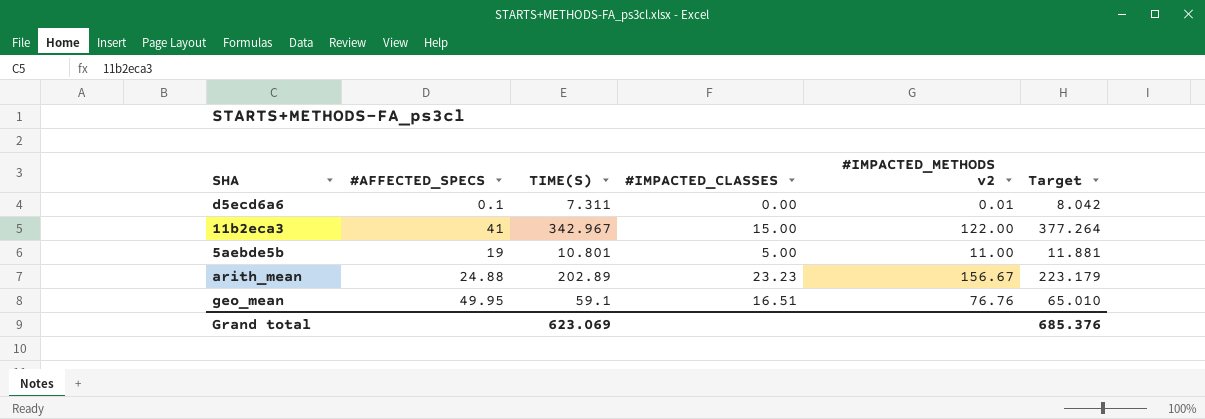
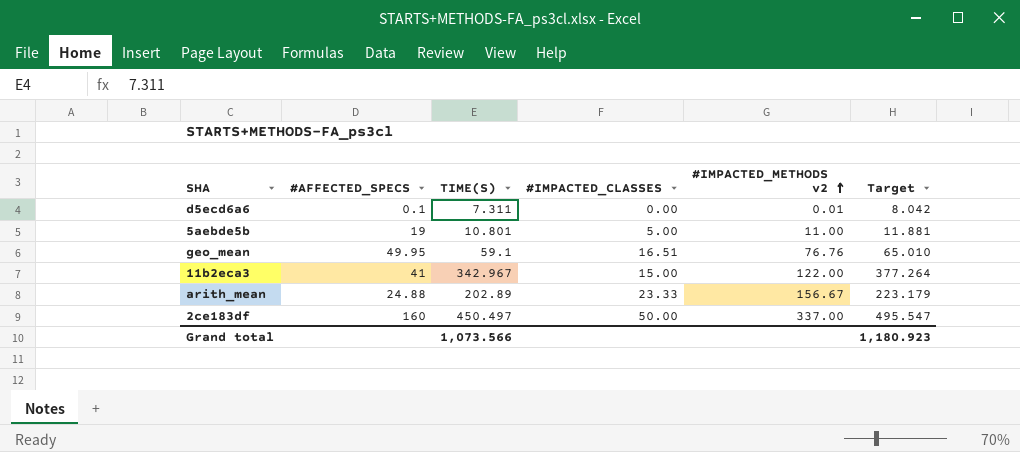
row order: none -> #IMPACTED_METHODS v2 ascending
arith_mean | #IMPACTED_CLASSES: 23.23 -> 23.33
row 2ce183df: none -> 160 | 450.497 | 50.00 | 337.00 | 495.547
Grand total | TIME(S): 623.069 -> 1,073.566
Grand total | Target: 685.376 -> 1,180.923

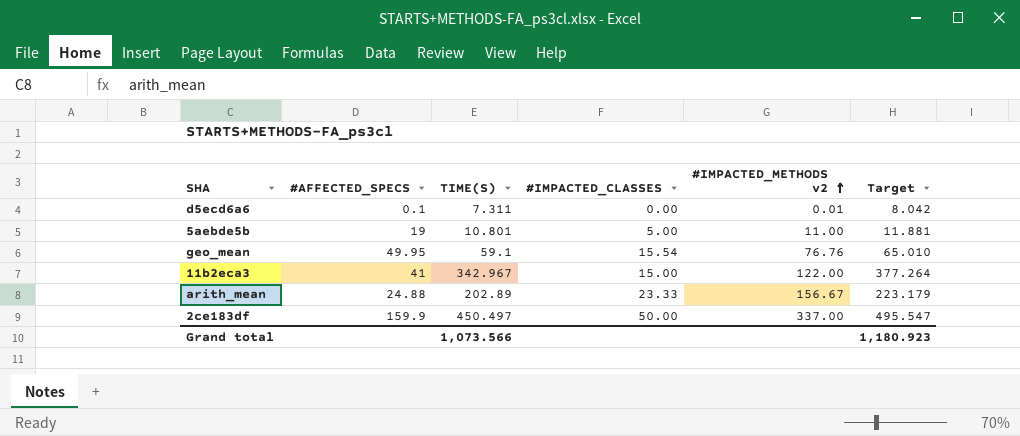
geo_mean | #IMPACTED_CLASSES: 16.51 -> 15.54
2ce183df | #AFFECTED_SPECS: 160 -> 159.9

